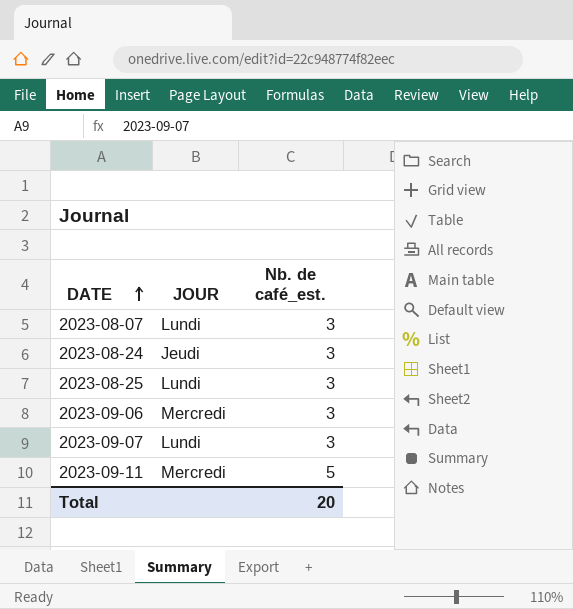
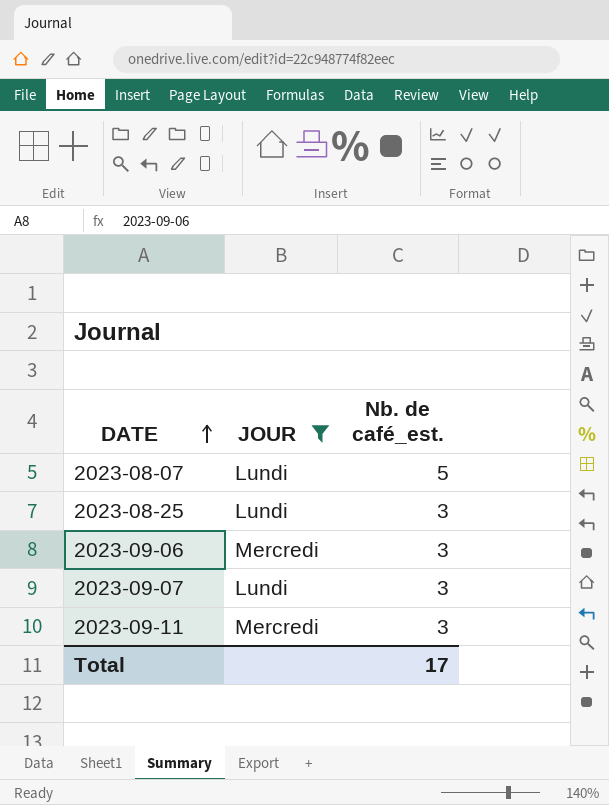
filter: none -> JOUR != Jeudi
2023-08-07 | Nb. de café_est.: 3 -> 5
2023-09-11 | Nb. de café_est.: 5 -> 3
Total | Nb. de café_est.: 20 -> 17

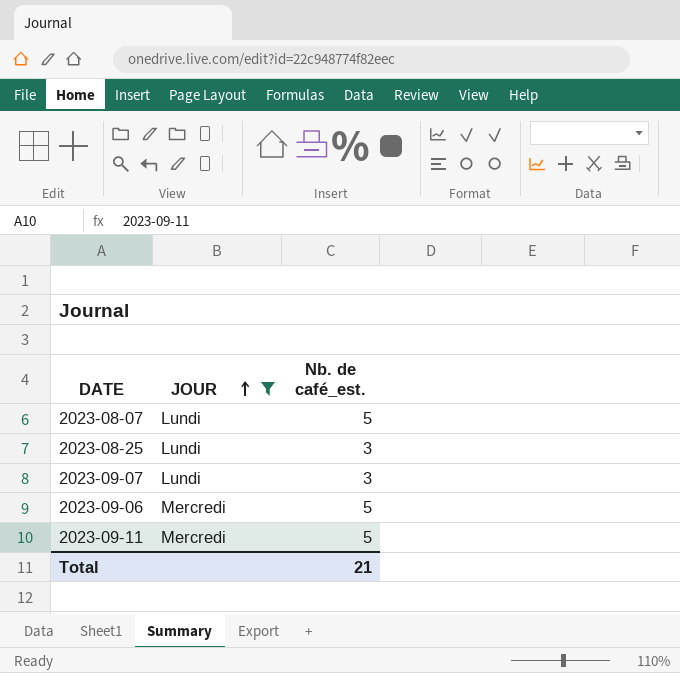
row order: DATE ascending -> JOUR ascending
2023-09-06 | Nb. de café_est.: 3 -> 5
2023-09-11 | Nb. de café_est.: 3 -> 5
Total | Nb. de café_est.: 17 -> 21

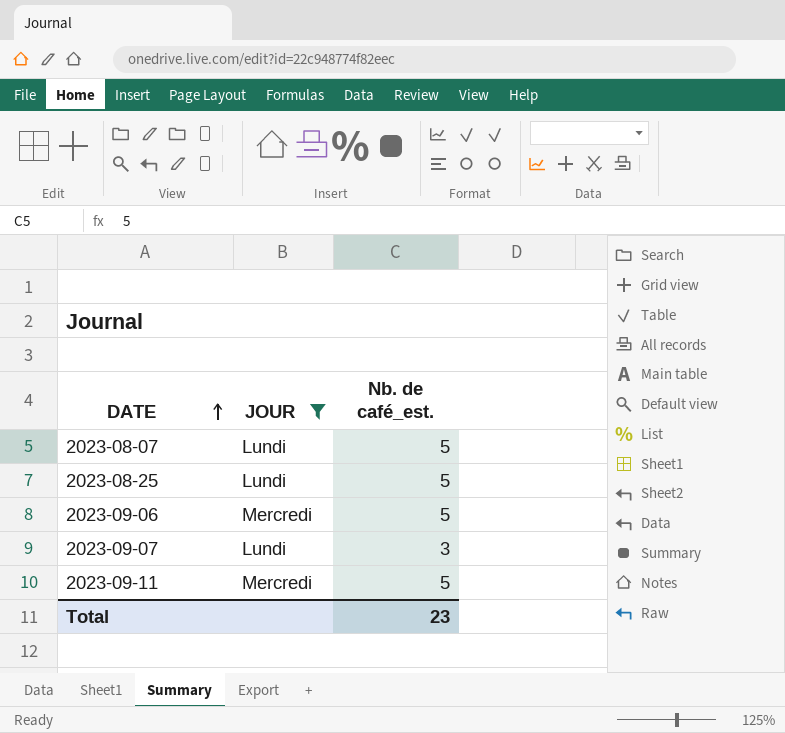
row order: JOUR ascending -> DATE ascending
2023-08-25 | Nb. de café_est.: 3 -> 5
Total | Nb. de café_est.: 21 -> 23

